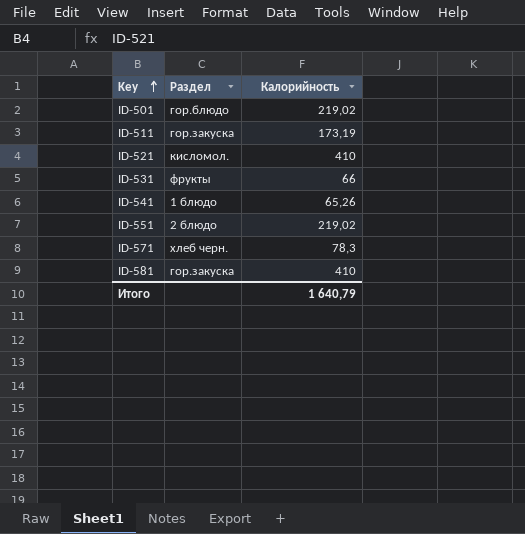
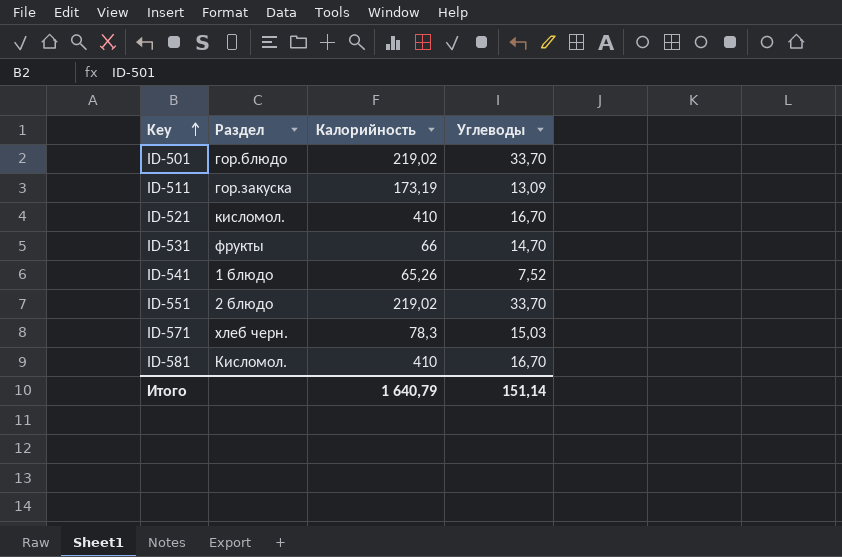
column Углеводы | position: none -> 4
ID-581 | Раздел: гор.закуска -> Кисломол.

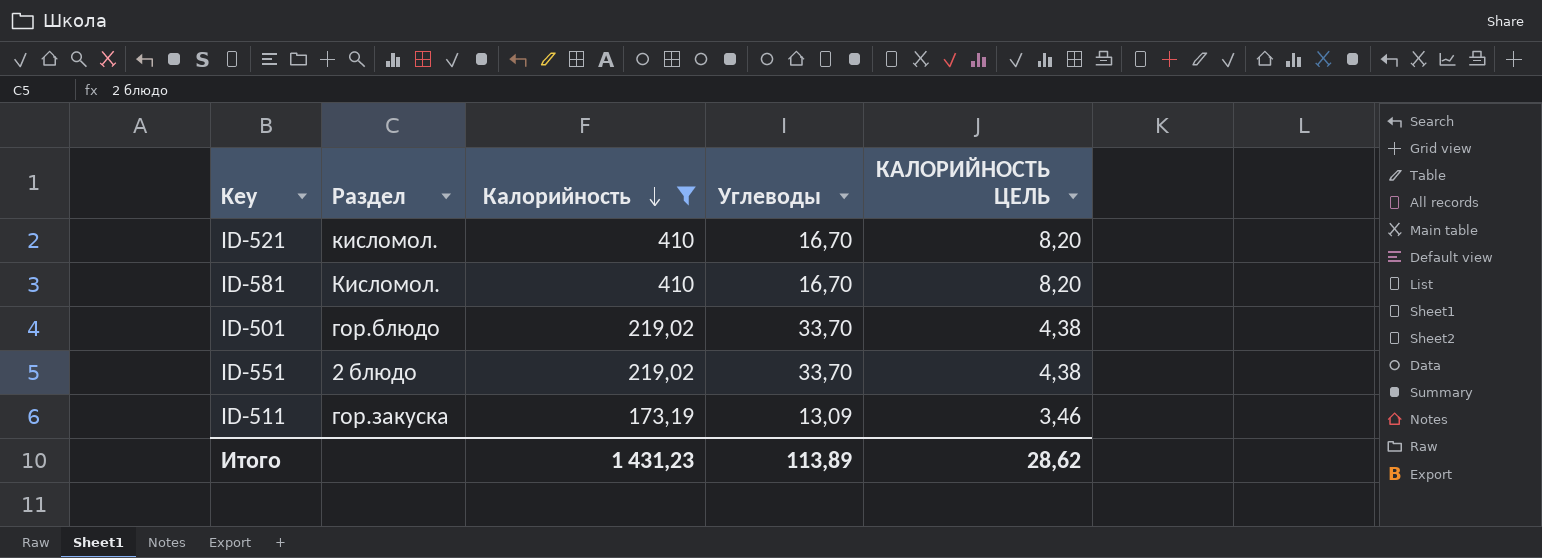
filter: none -> Калорийность >= 173,19
row order: Key ascending -> Калорийность descending
column КАЛОРИЙНОСТЬ ЦЕЛЬ | formula: none -> [Калорийность] * 0,02
Итого | Калорийность: 1 640,79 -> 1 431,23
Итого | Углеводы: 151,14 -> 113,89

